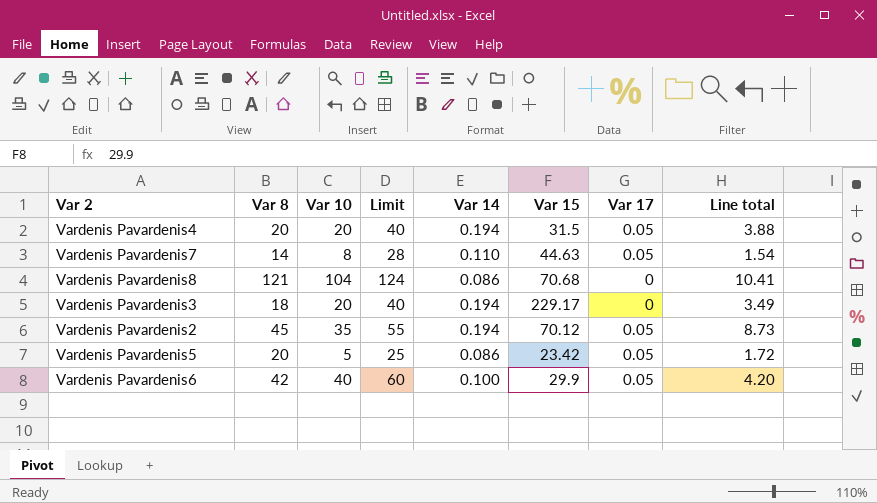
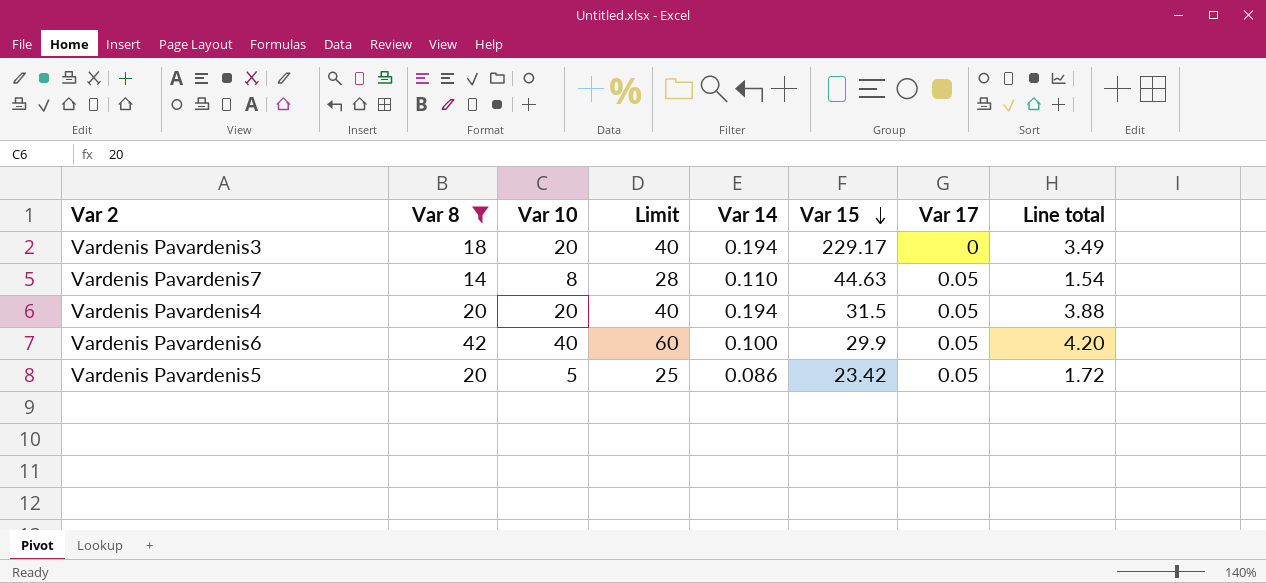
filter: none -> Var 8 <= 42
row order: none -> Var 15 descending

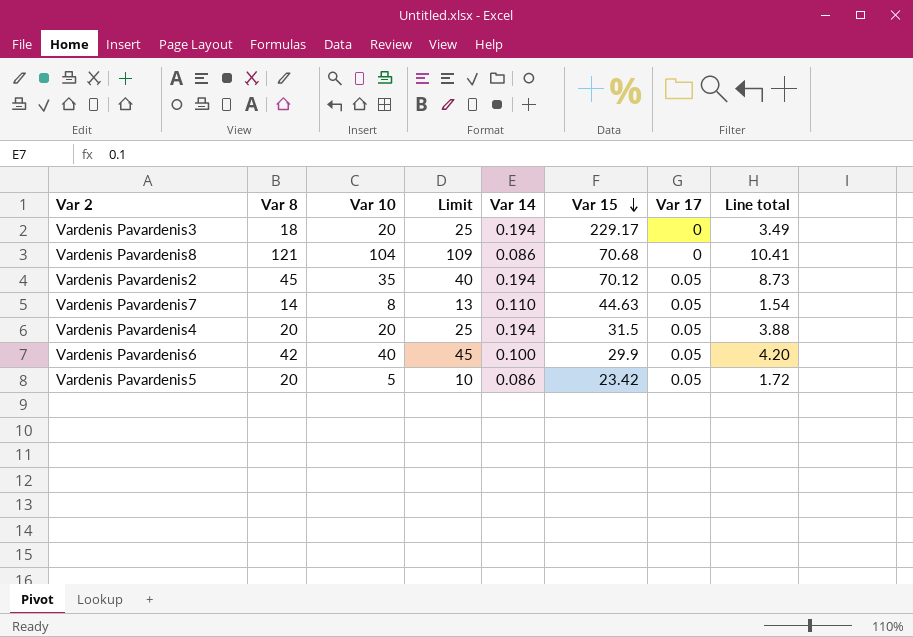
filter: Var 8 <= 42 -> none
column Limit | formula: [Var 10] + 20 -> [Var 10] + 5

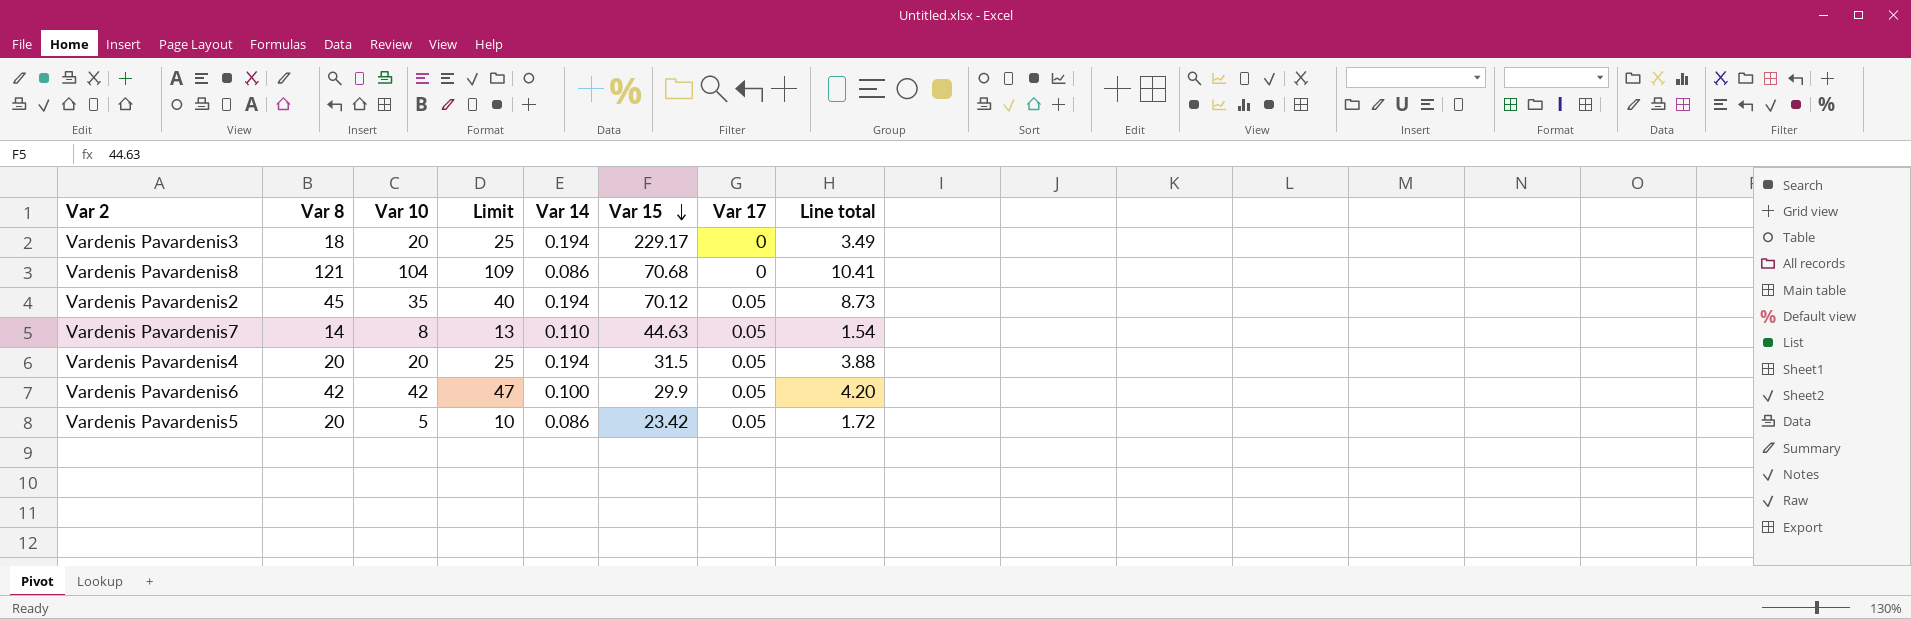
Vardenis Pavardenis6 | Var 10: 40 -> 42
Vardenis Pavardenis6 | Limit: 45 -> 47

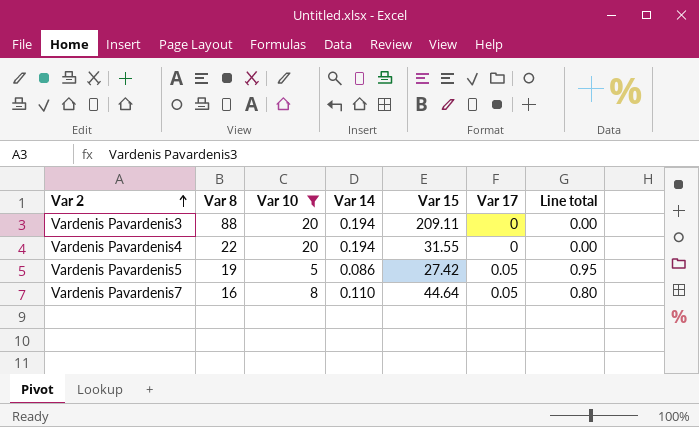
filter: none -> Var 10 <= 20
row order: Var 15 descending -> Var 2 ascending
column Limit | formula: [Var 10] + 5 -> none
column Line total | formula: [Var 8] * [Var 14] -> [Var 8] * [Var 17]
Vardenis Pavardenis3 | Var 8: 18 -> 88
Vardenis Pavardenis3 | Var 15: 229.17 -> 209.11
Vardenis Pavardenis4 | Var 8: 20 -> 22
Vardenis Pavardenis4 | Var 15: 31.5 -> 31.55
Vardenis Pavardenis4 | Var 17: 0.05 -> 0
Vardenis Pavardenis5 | Var 8: 20 -> 19
Vardenis Pavardenis5 | Var 15: 23.42 -> 27.42
Vardenis Pavardenis7 | Var 8: 14 -> 16
Vardenis Pavardenis7 | Var 15: 44.63 -> 44.64

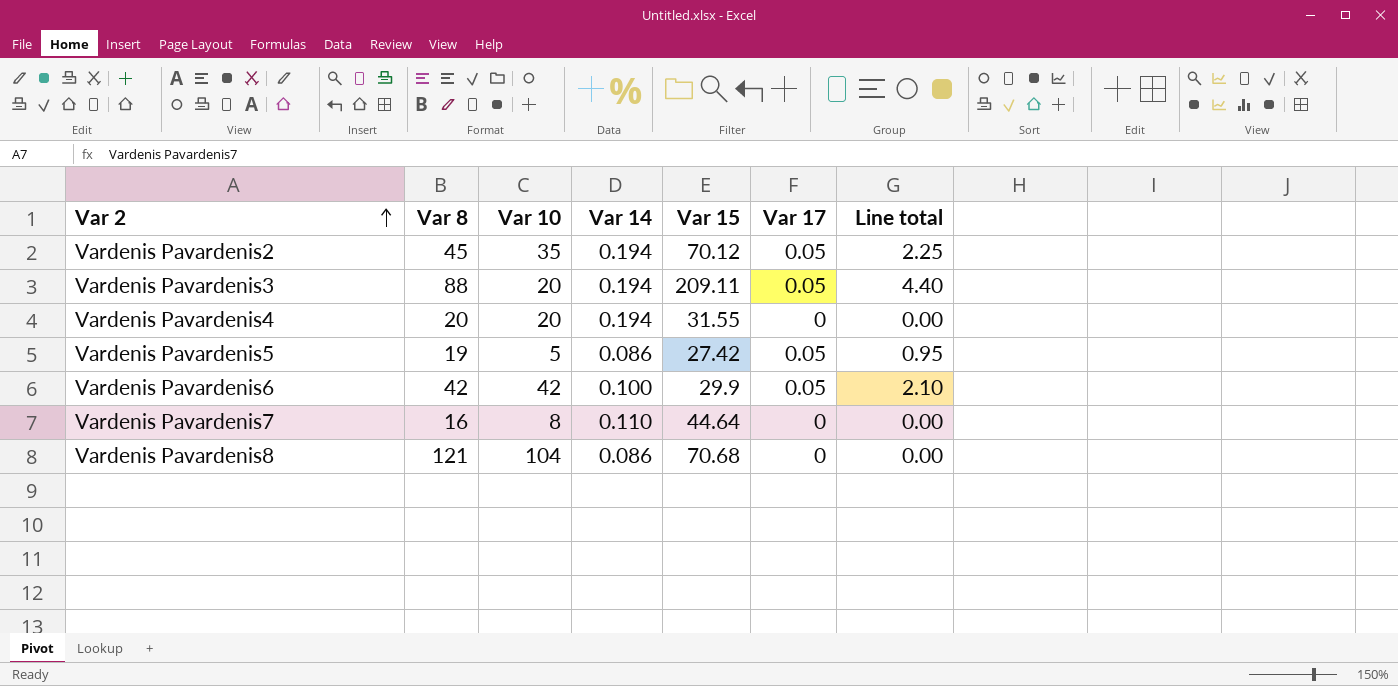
filter: Var 10 <= 20 -> none
Vardenis Pavardenis3 | Var 17: 0 -> 0.05
Vardenis Pavardenis3 | Line total: 0.00 -> 4.40
Vardenis Pavardenis4 | Var 8: 22 -> 20
Vardenis Pavardenis7 | Var 17: 0.05 -> 0
Vardenis Pavardenis7 | Line total: 0.80 -> 0.00

